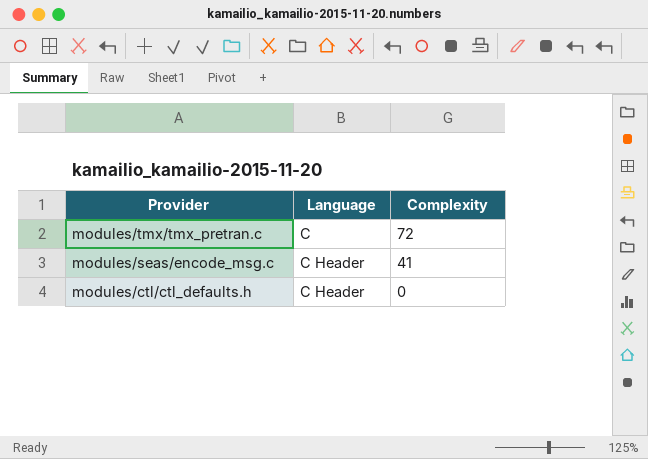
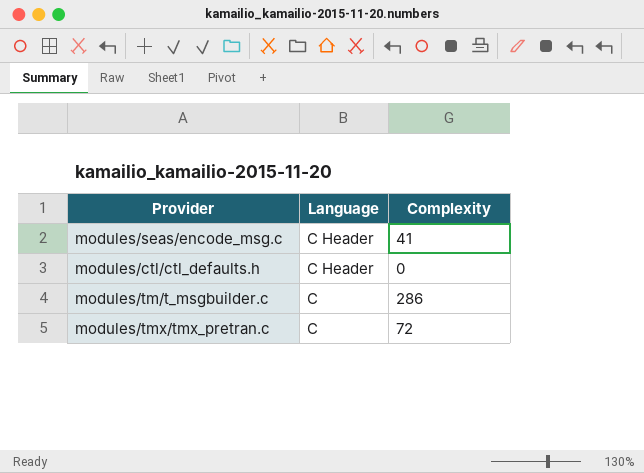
row order: Provider descending -> Language descending
row modules/tm/t_msgbuilder.c: none -> C | 286

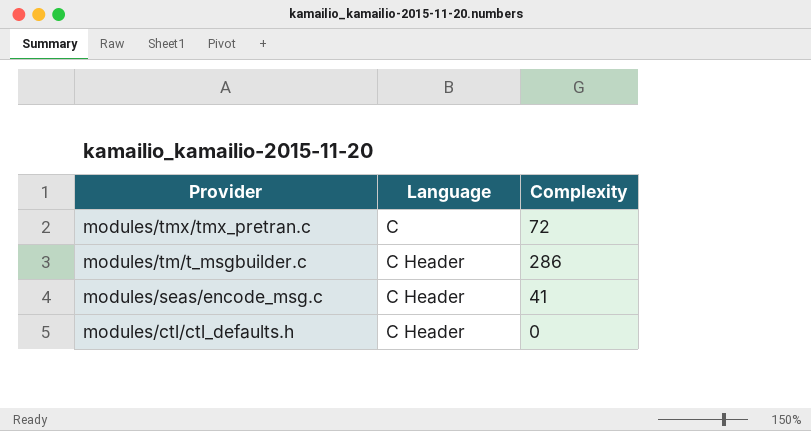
row order: Language descending -> Provider descending
modules/tm/t_msgbuilder.c | Language: C -> C Header

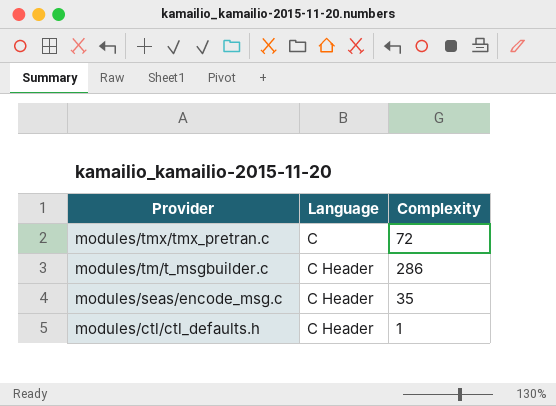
modules/seas/encode_msg.c | Complexity: 41 -> 35
modules/ctl/ctl_defaults.h | Complexity: 0 -> 1

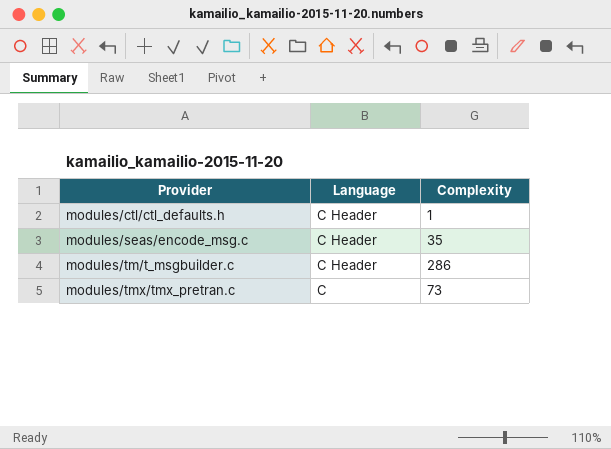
row order: Provider descending -> Provider ascending
modules/tmx/tmx_pretran.c | Complexity: 72 -> 73

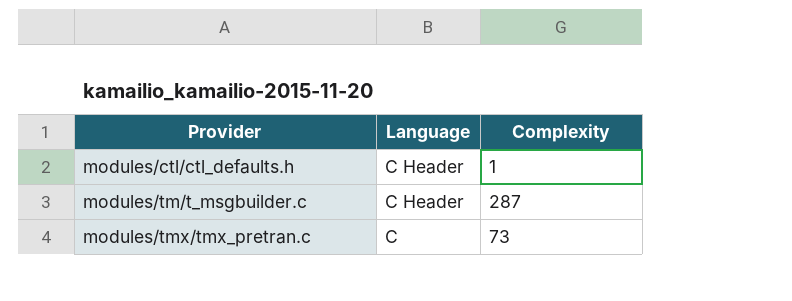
row modules/seas/encode_msg.c: C Header | 35 -> none
modules/tm/t_msgbuilder.c | Complexity: 286 -> 287

